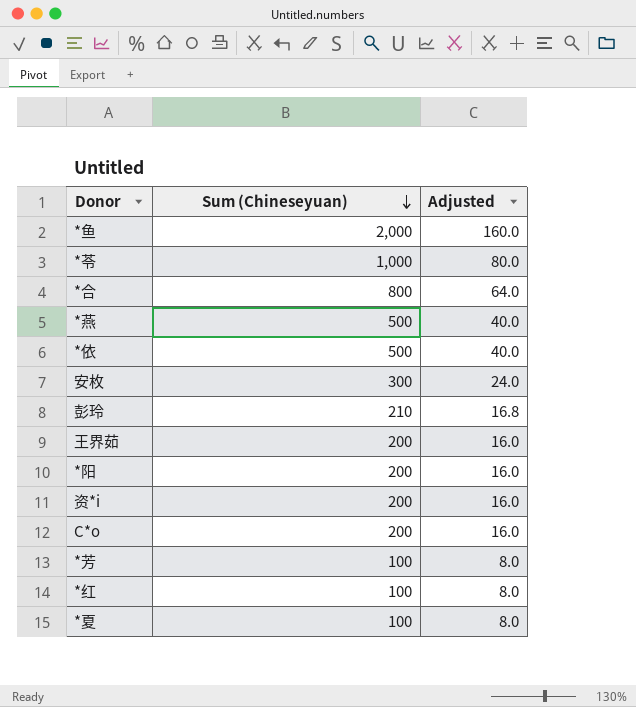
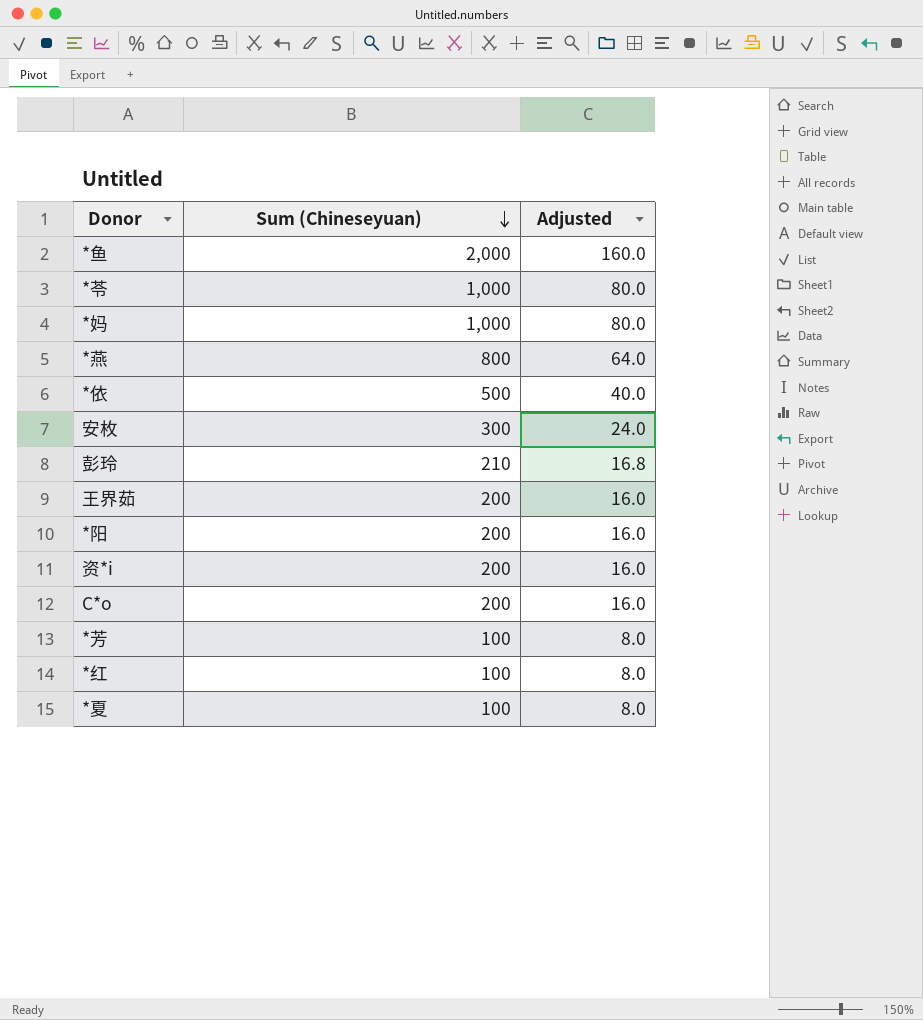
row *合: 800 | 64.0 -> none
row *妈: none -> 1,000 | 80.0
*燕 | Sum (Chineseyuan): 500 -> 800
*燕 | Adjusted: 40.0 -> 64.0

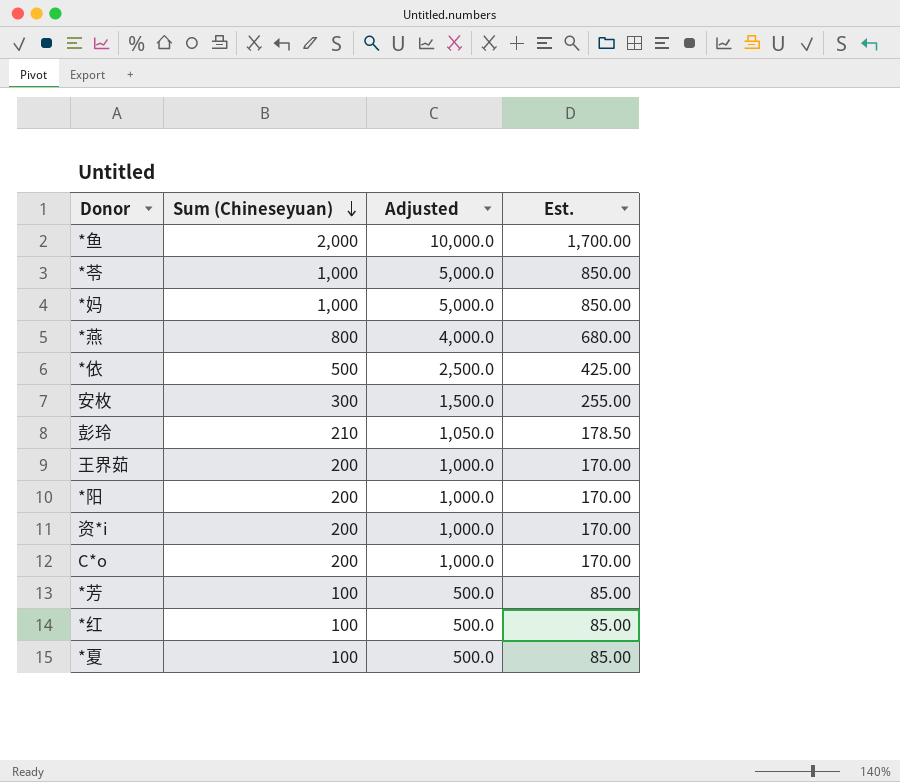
column Adjusted | formula: [Sum (Chineseyuan)] * 0.08 -> [Sum (Chineseyuan)] * 5
column Est. | formula: none -> [Sum (Chineseyuan)] * 0.85

